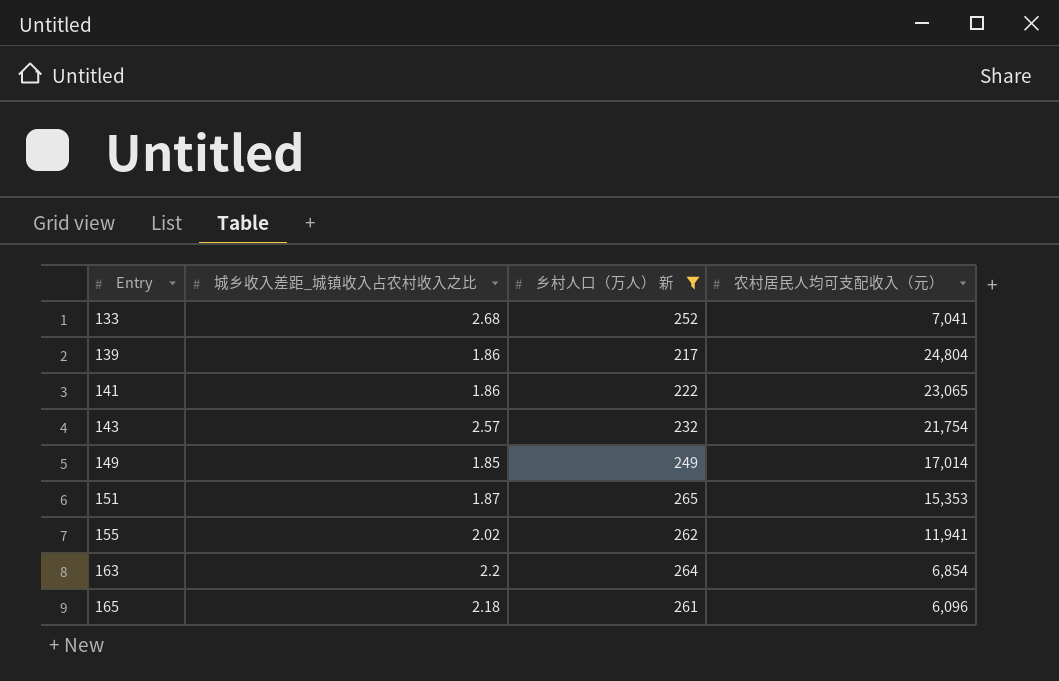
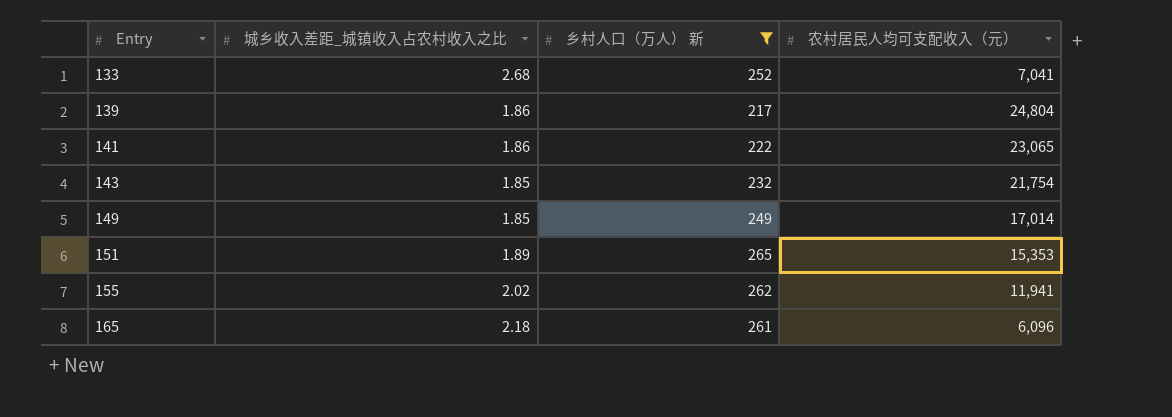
row 163: 2.2 | 264 | 6,854 -> none
143 | 城乡收入差距_城镇收入占农村收入之比: 2.57 -> 1.85
151 | 城乡收入差距_城镇收入占农村收入之比: 1.87 -> 1.89

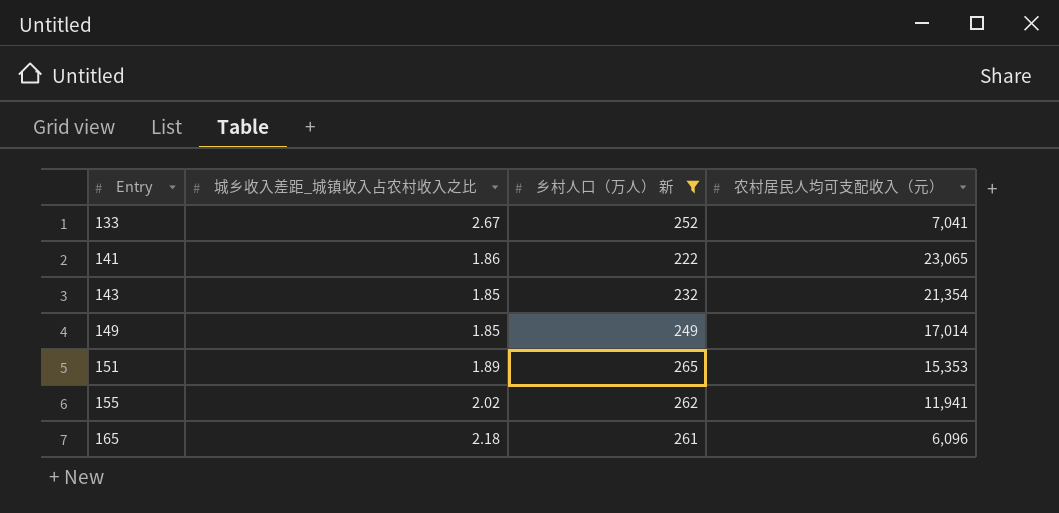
row 139: 1.86 | 217 | 24,804 -> none
133 | 城乡收入差距_城镇收入占农村收入之比: 2.68 -> 2.67
143 | 农村居民人均可支配收入（元）: 21,754 -> 21,354

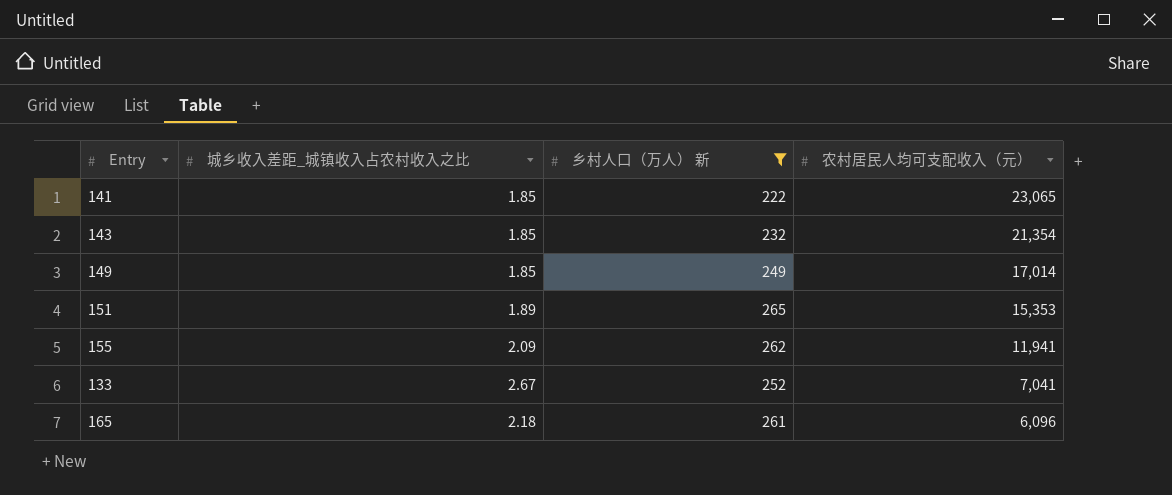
row order: Entry ascending -> 农村居民人均可支配收入（元） descending
141 | 城乡收入差距_城镇收入占农村收入之比: 1.86 -> 1.85
155 | 城乡收入差距_城镇收入占农村收入之比: 2.02 -> 2.09

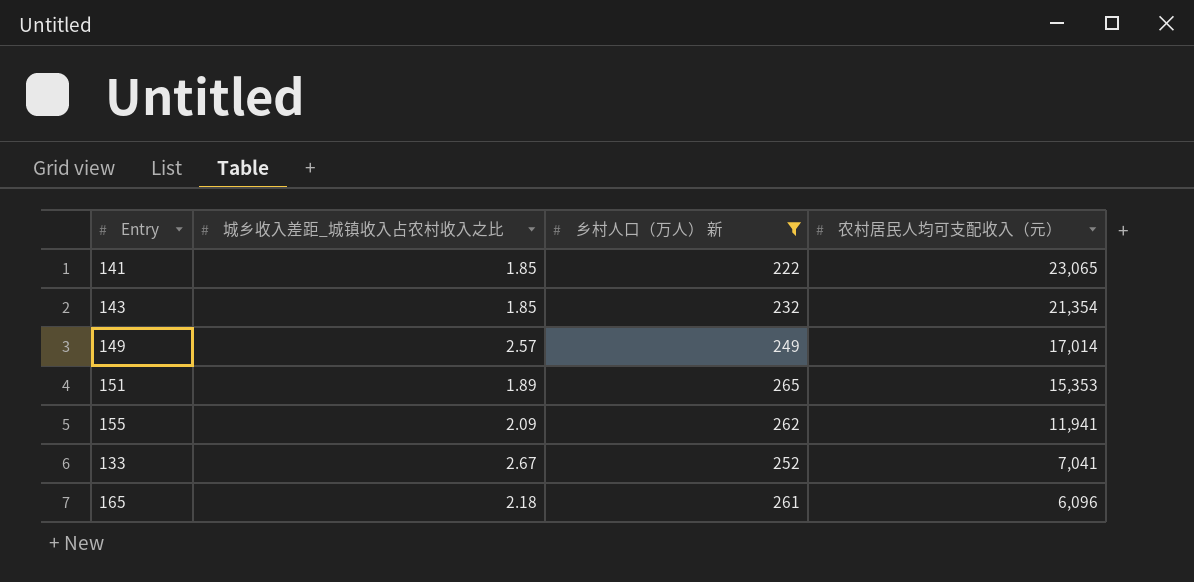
149 | 城乡收入差距_城镇收入占农村收入之比: 1.85 -> 2.57

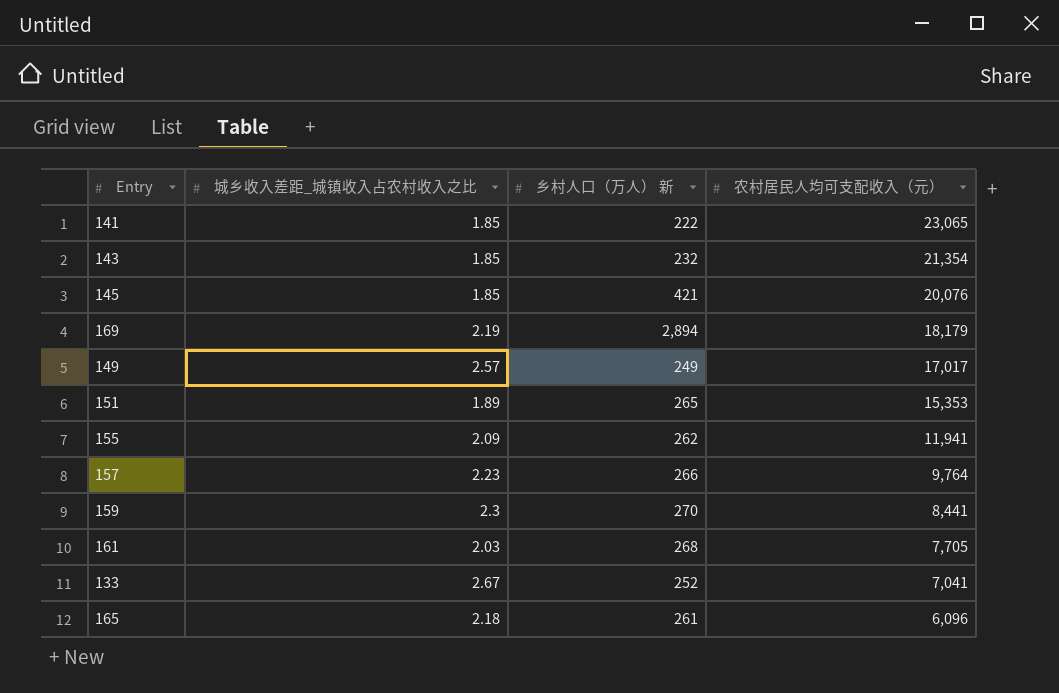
filter: 乡村人口（万人） 新 <= 265 -> none
149 | 农村居民人均可支配收入（元）: 17,014 -> 17,017

